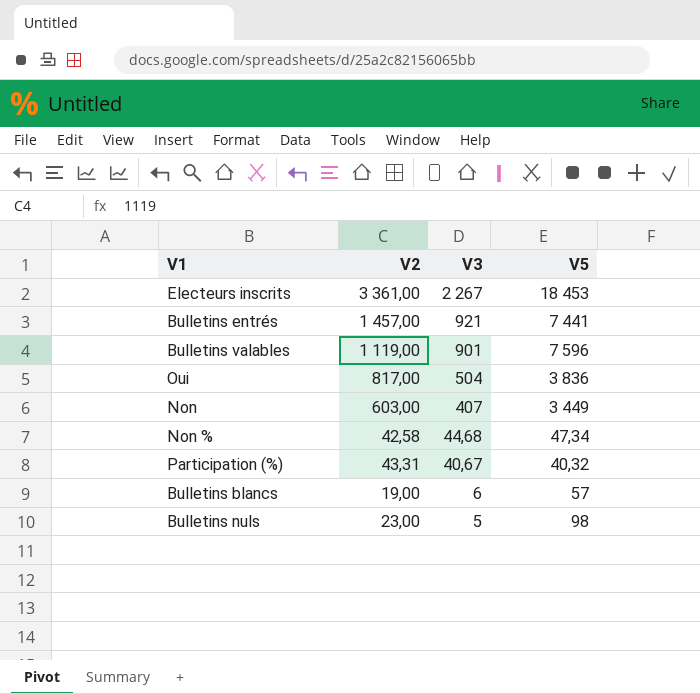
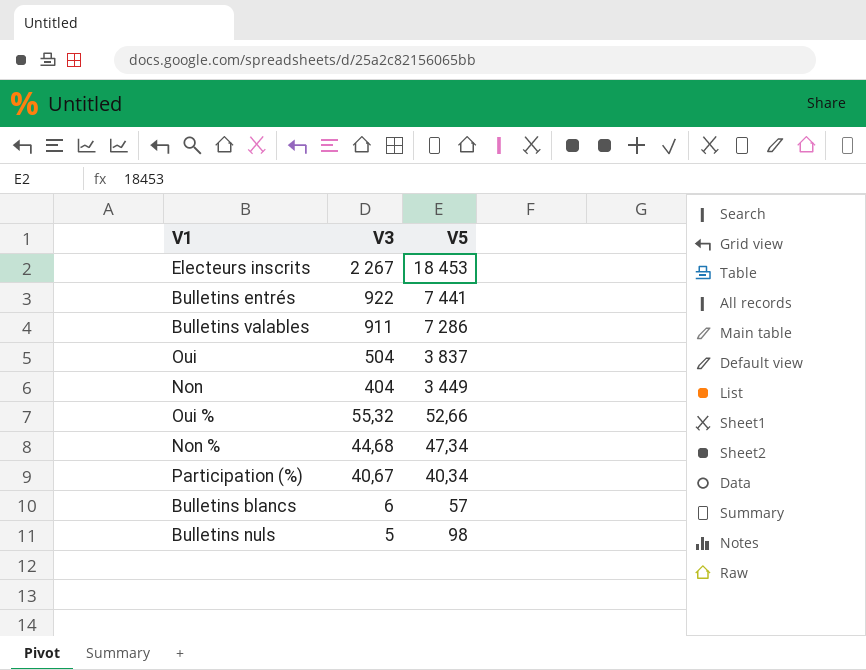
column V2 | position: 2 -> none
Bulletins entrés | V3: 921 -> 922
Bulletins valables | V3: 901 -> 911
Bulletins valables | V5: 7 596 -> 7 286
Oui | V5: 3 836 -> 3 837
Non | V3: 407 -> 404
row Oui %: none -> 55,32 | 52,66
Participation (%) | V5: 40,32 -> 40,34

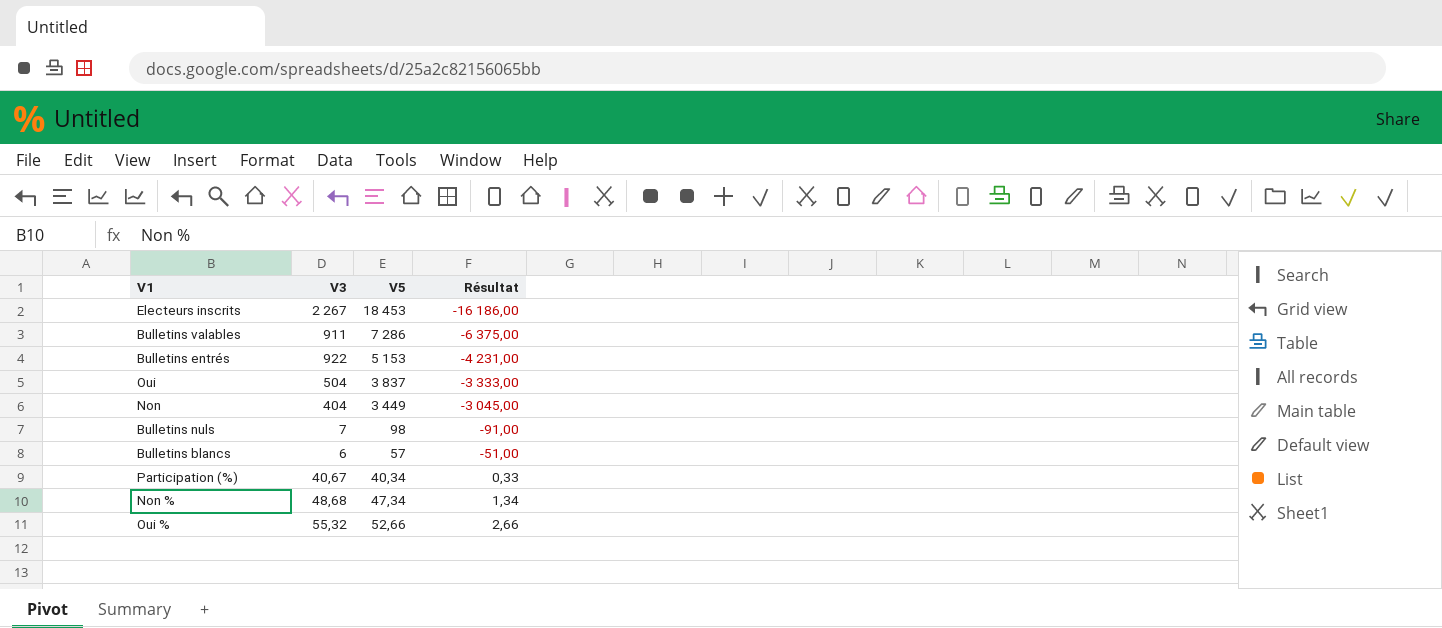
row order: V3 descending -> Résultat ascending
column Résultat | formula: none -> [V3] - [V5]
Bulletins entrés | V5: 7 441 -> 5 153
Bulletins nuls | V3: 5 -> 7
Non % | V3: 44,68 -> 48,68

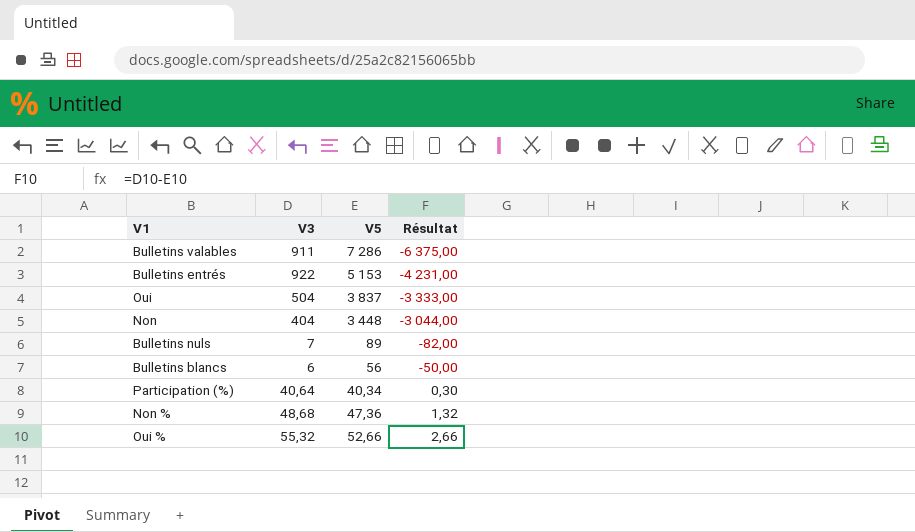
row Electeurs inscrits: 2 267 | 18 453 | -16 186,00 -> none
Non | V5: 3 449 -> 3 448
Non | Résultat: -3 045,00 -> -3 044,00
Bulletins nuls | V5: 98 -> 89
Bulletins nuls | Résultat: -91,00 -> -82,00
Bulletins blancs | V5: 57 -> 56
Bulletins blancs | Résultat: -51,00 -> -50,00
Participation (%) | V3: 40,67 -> 40,64
Participation (%) | Résultat: 0,33 -> 0,30
Non % | V5: 47,34 -> 47,36
Non % | Résultat: 1,34 -> 1,32

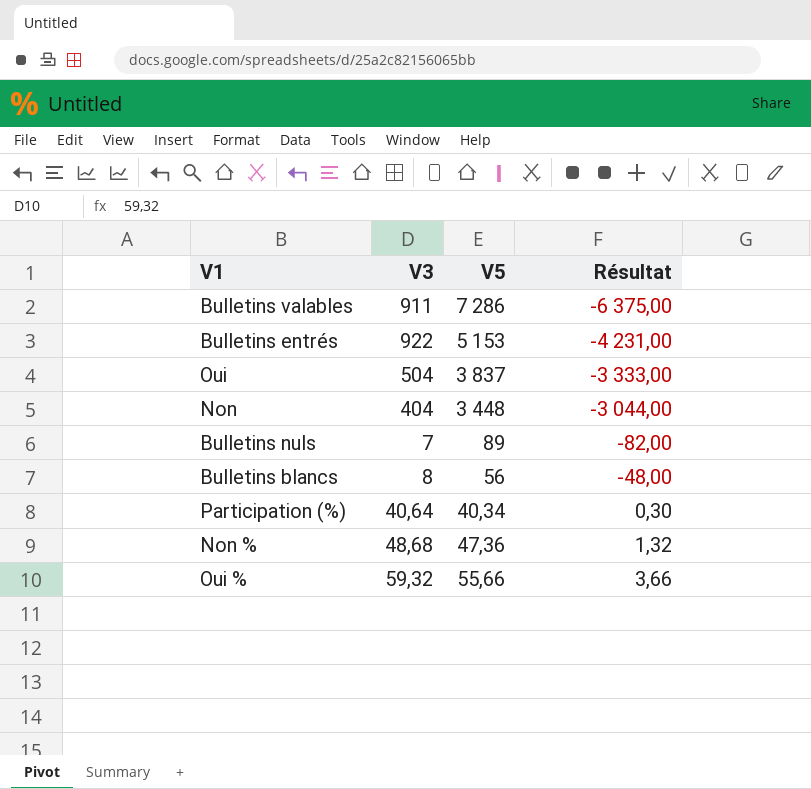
Bulletins blancs | V3: 6 -> 8
Bulletins blancs | Résultat: -50,00 -> -48,00
Oui % | V3: 55,32 -> 59,32
Oui % | V5: 52,66 -> 55,66
Oui % | Résultat: 2,66 -> 3,66

